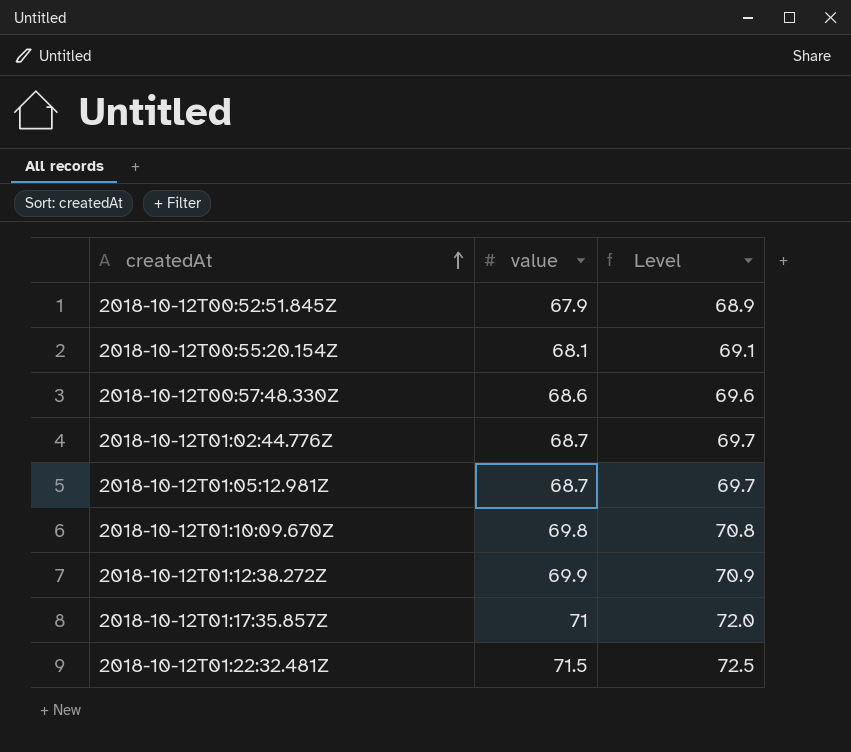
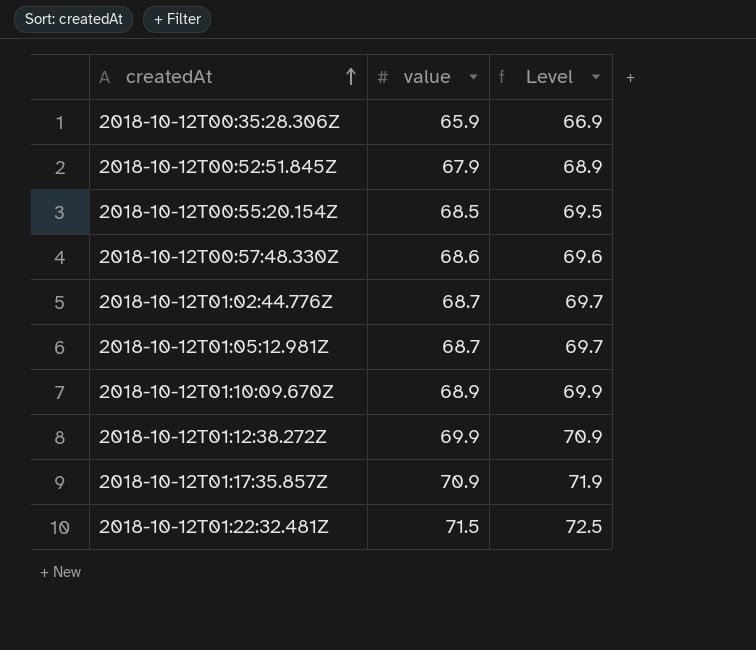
row 2018-10-12T00:35:28.306Z: none -> 65.9 | 66.9
2018-10-12T00:55:20.154Z | value: 68.1 -> 68.5
2018-10-12T00:55:20.154Z | Level: 69.1 -> 69.5
2018-10-12T01:10:09.670Z | value: 69.8 -> 68.9
2018-10-12T01:10:09.670Z | Level: 70.8 -> 69.9
2018-10-12T01:17:35.857Z | value: 71 -> 70.9
2018-10-12T01:17:35.857Z | Level: 72.0 -> 71.9

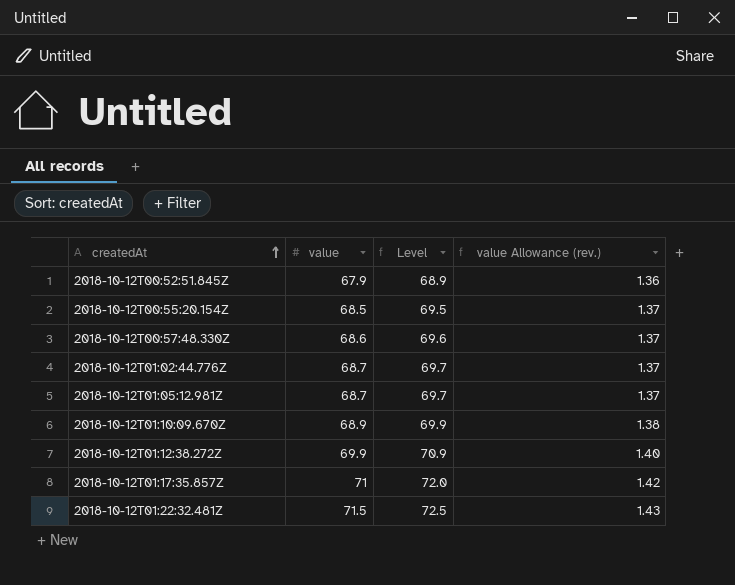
column value Allowance (rev.) | formula: none -> [value] * 0.02
row 2018-10-12T00:35:28.306Z: 65.9 | 66.9 -> none
2018-10-12T01:17:35.857Z | value: 70.9 -> 71
2018-10-12T01:17:35.857Z | Level: 71.9 -> 72.0

